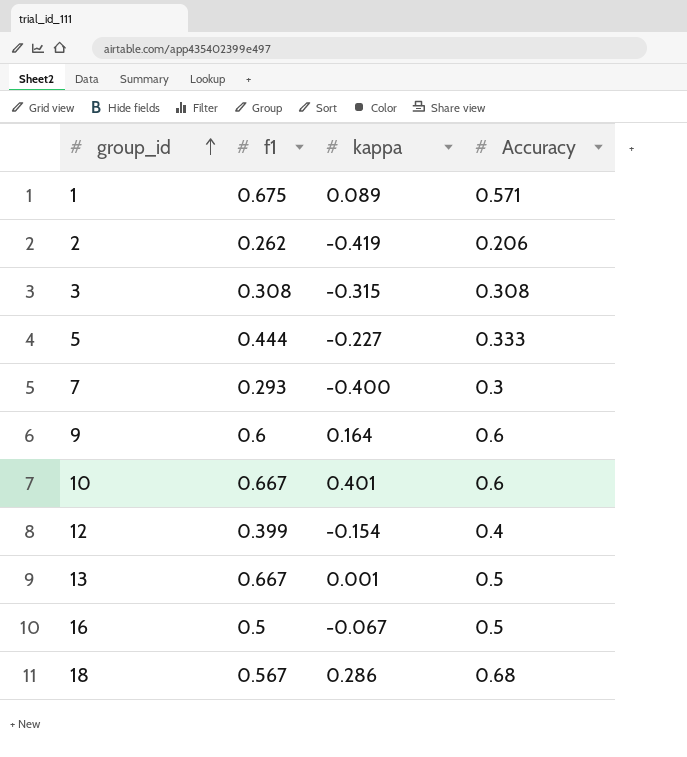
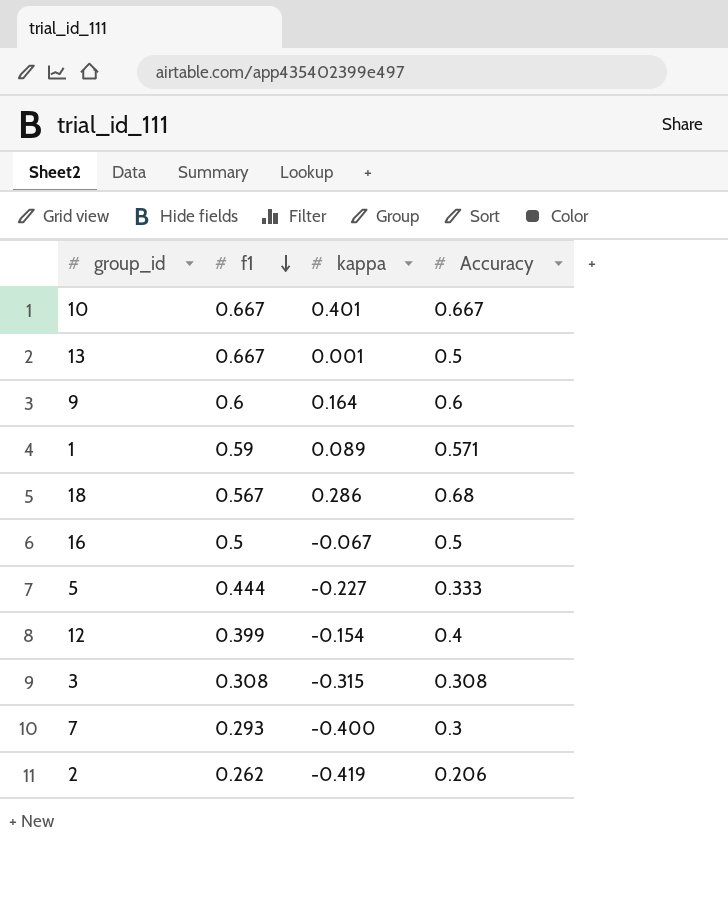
row order: group_id ascending -> f1 descending
10 | Accuracy: 0.6 -> 0.667
1 | f1: 0.675 -> 0.59

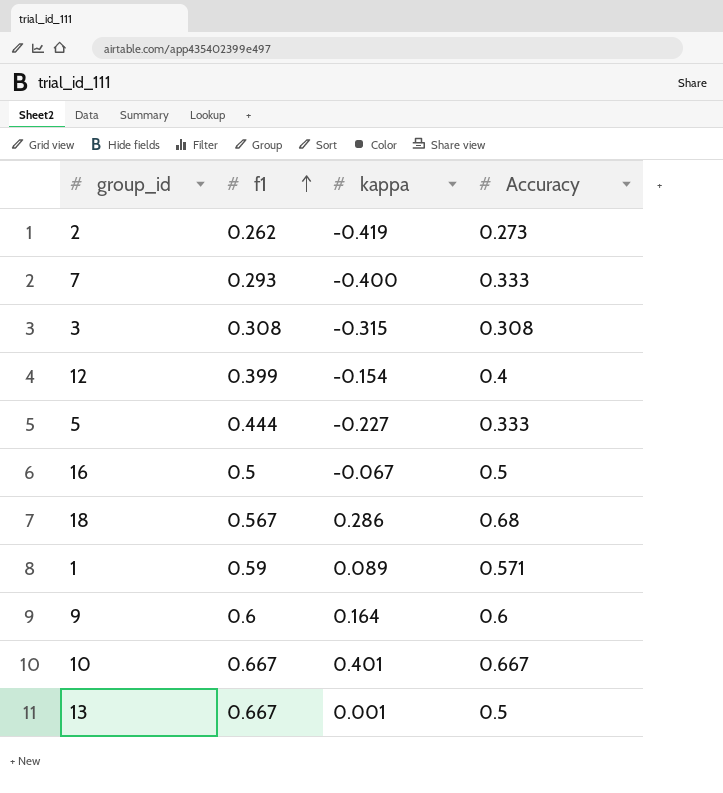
row order: f1 descending -> f1 ascending
2 | Accuracy: 0.206 -> 0.273
7 | Accuracy: 0.3 -> 0.333

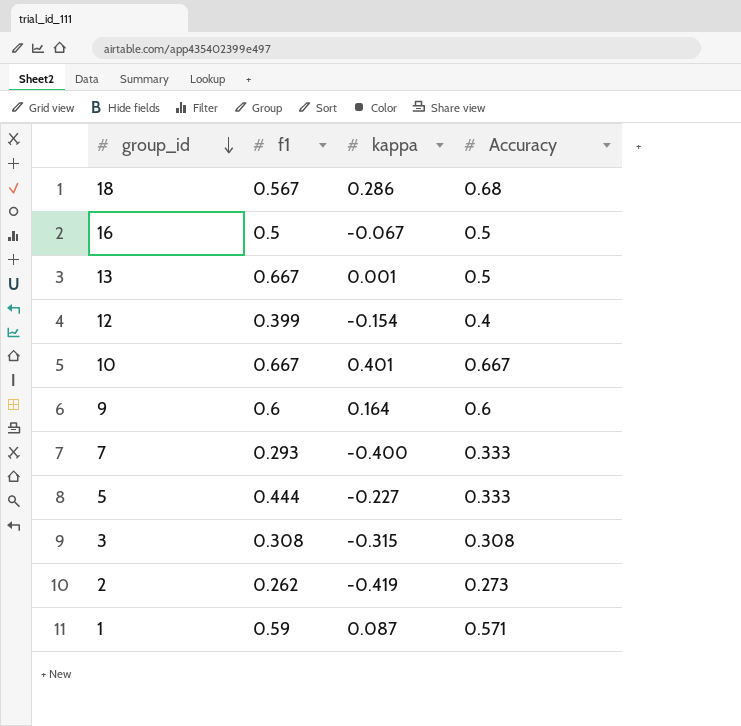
row order: f1 ascending -> group_id descending
1 | kappa: 0.089 -> 0.087

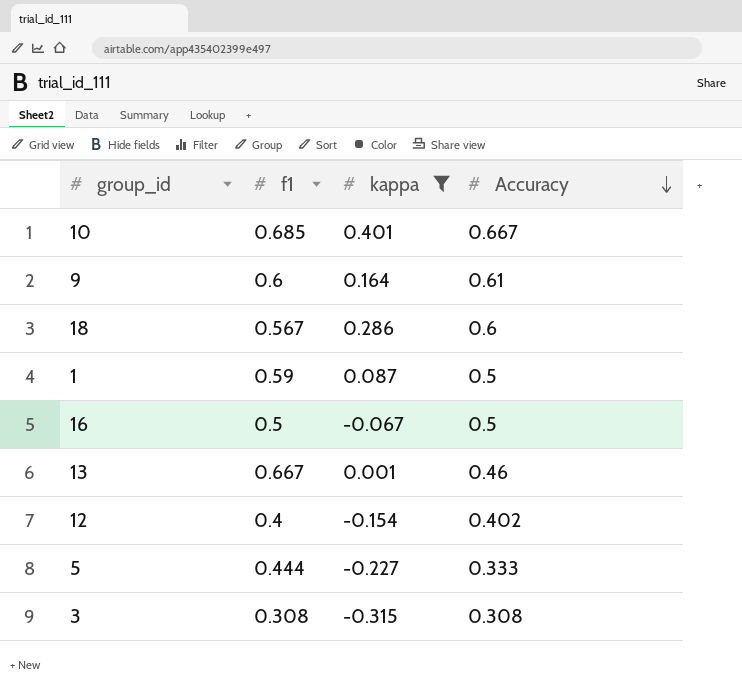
filter: none -> kappa >= -0.315
row order: group_id descending -> Accuracy descending
10 | f1: 0.667 -> 0.685
9 | Accuracy: 0.6 -> 0.61
18 | Accuracy: 0.68 -> 0.6
1 | Accuracy: 0.571 -> 0.5
13 | Accuracy: 0.5 -> 0.46
12 | f1: 0.399 -> 0.4
12 | Accuracy: 0.4 -> 0.402

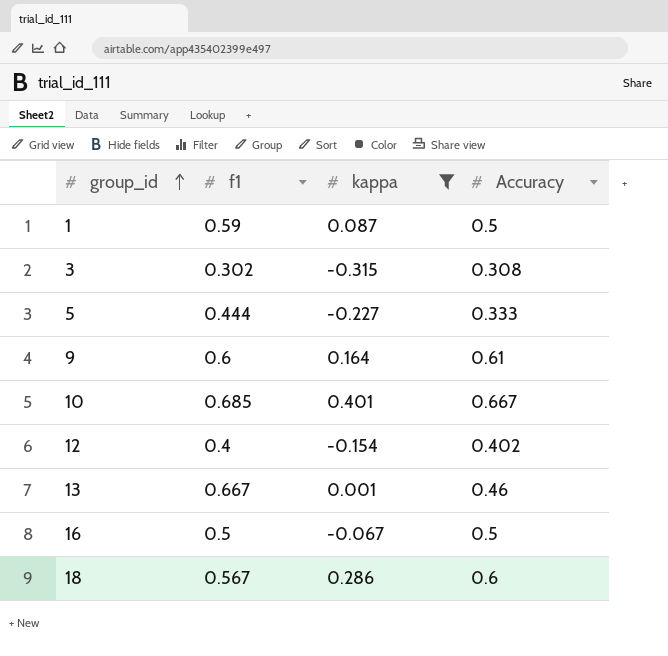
row order: Accuracy descending -> group_id ascending
3 | f1: 0.308 -> 0.302

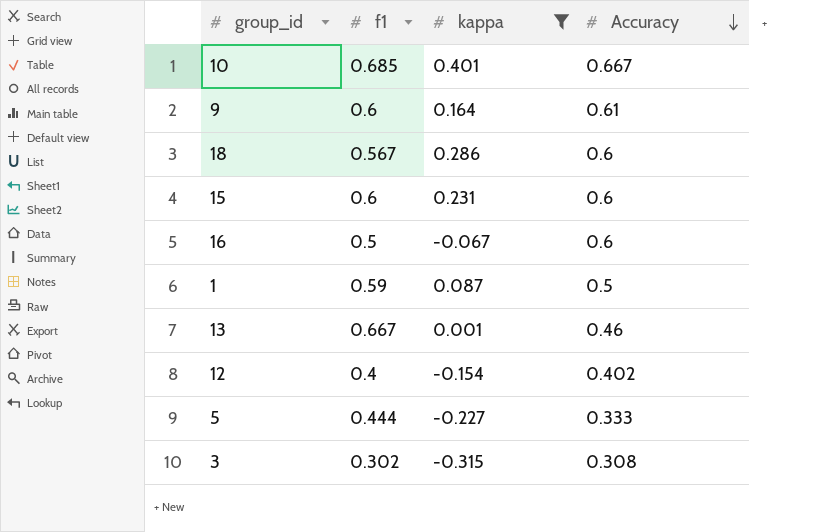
row order: group_id ascending -> Accuracy descending
row 15: none -> 0.6 | 0.231 | 0.6
16 | Accuracy: 0.5 -> 0.6

